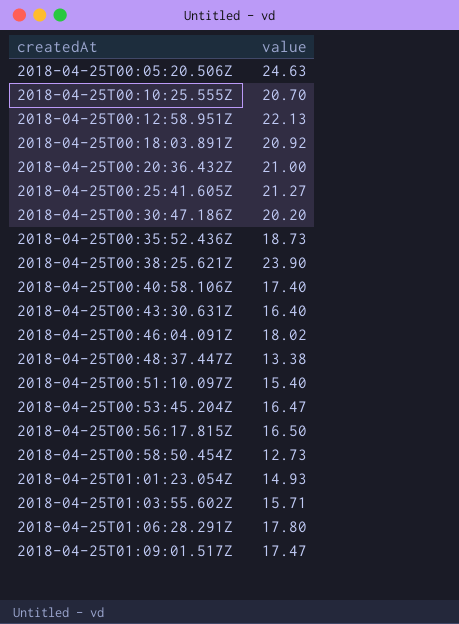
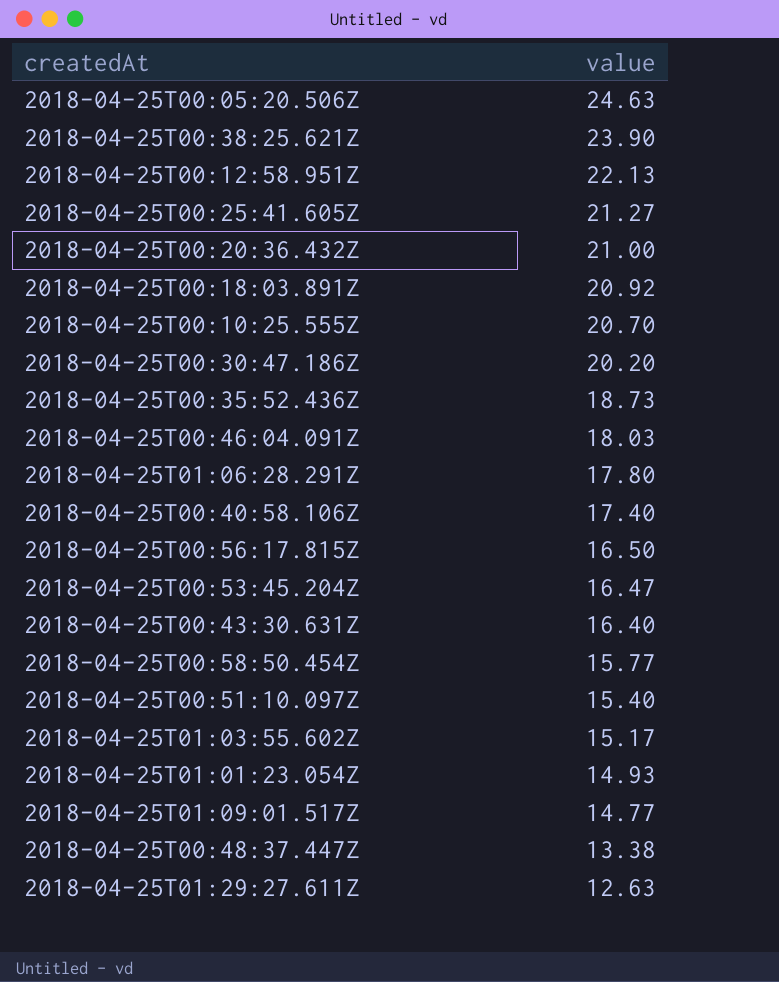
row order: createdAt ascending -> value descending
2018-04-25T00:46:04.091Z | value: 18.02 -> 18.03
2018-04-25T00:58:50.454Z | value: 12.73 -> 15.77
2018-04-25T01:03:55.602Z | value: 15.71 -> 15.17
2018-04-25T01:09:01.517Z | value: 17.47 -> 14.77
row 2018-04-25T01:29:27.611Z: none -> 12.63

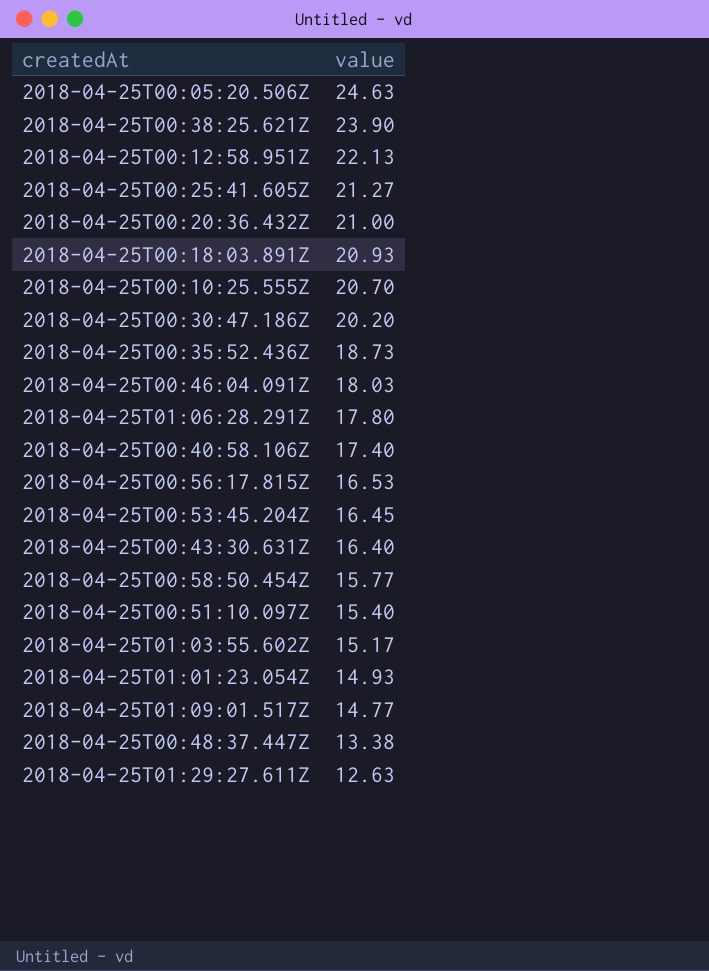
2018-04-25T00:18:03.891Z | value: 20.92 -> 20.93
2018-04-25T00:56:17.815Z | value: 16.50 -> 16.53
2018-04-25T00:53:45.204Z | value: 16.47 -> 16.45

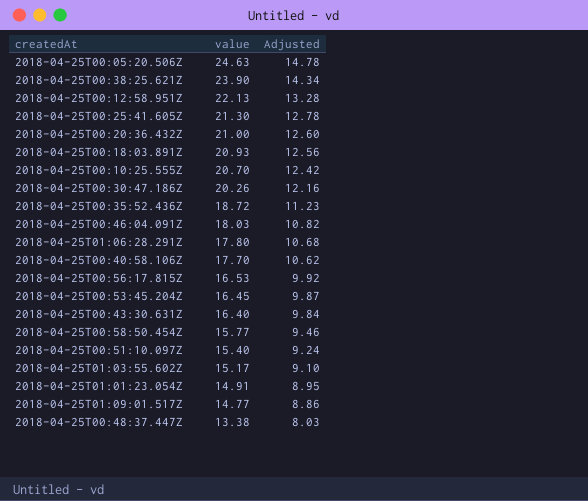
column Adjusted | formula: none -> [value] * 0.6
row 2018-04-25T01:29:27.611Z: 12.63 -> none
2018-04-25T00:25:41.605Z | value: 21.27 -> 21.30
2018-04-25T00:30:47.186Z | value: 20.20 -> 20.26
2018-04-25T00:35:52.436Z | value: 18.73 -> 18.72
2018-04-25T00:40:58.106Z | value: 17.40 -> 17.70
2018-04-25T01:01:23.054Z | value: 14.93 -> 14.91

